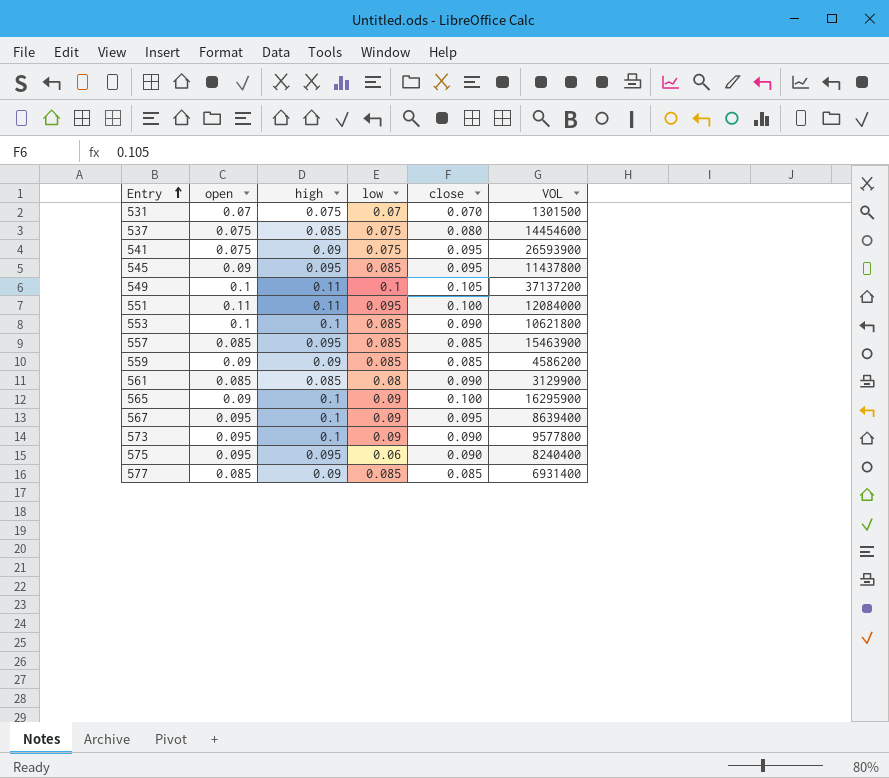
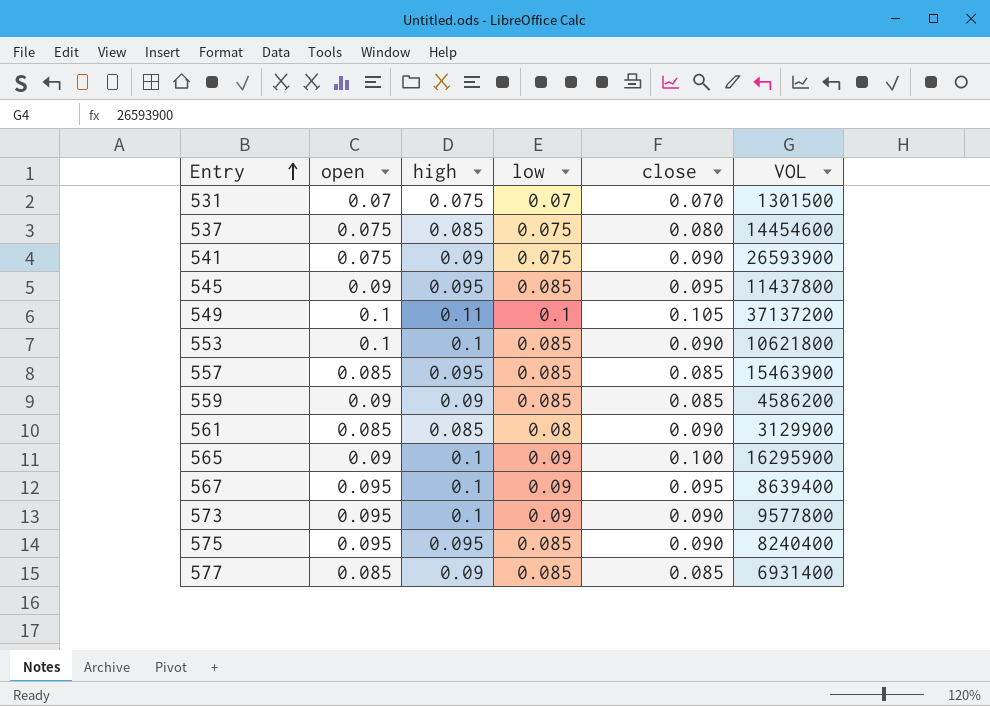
row 551: 0.11 | 0.11 | 0.095 | 0.100 | 12084000 -> none
541 | close: 0.095 -> 0.090
575 | low: 0.06 -> 0.085

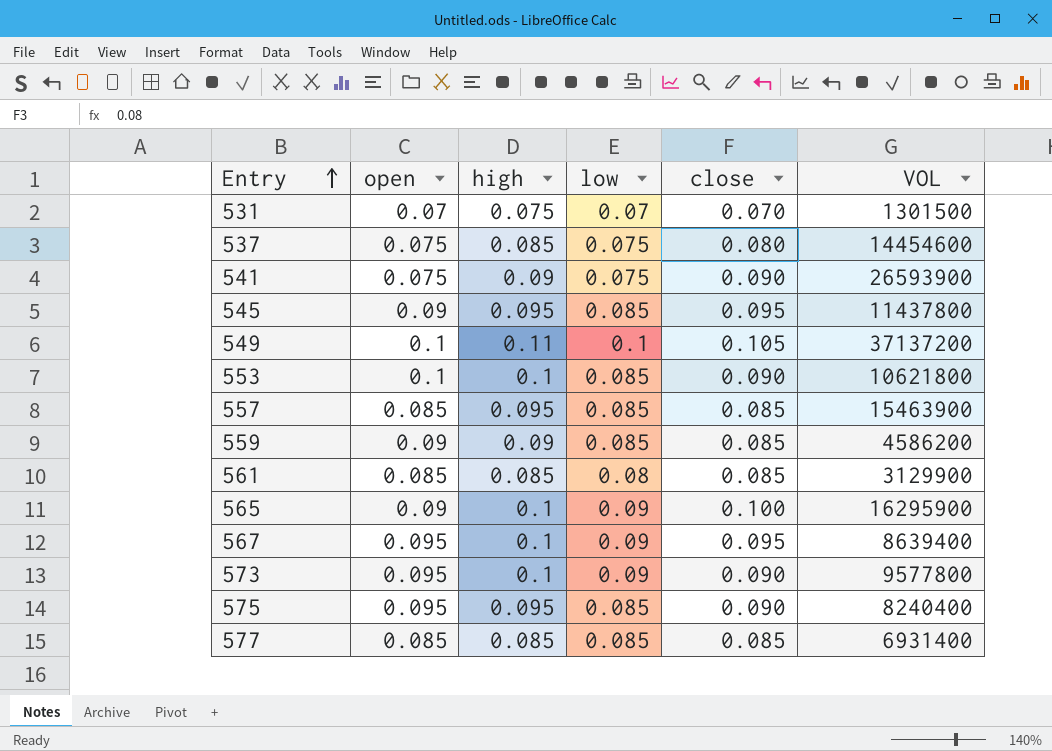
561 | close: 0.090 -> 0.085
577 | high: 0.09 -> 0.085

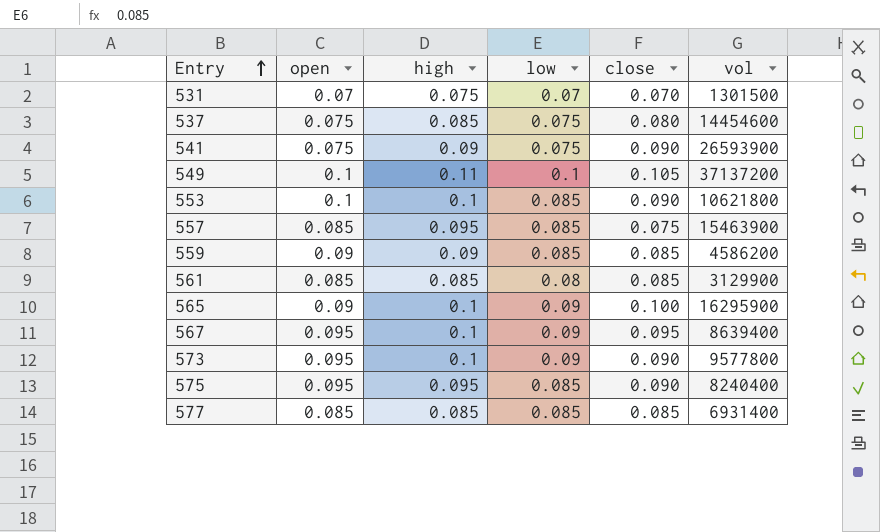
column name: VOL -> vol
row 545: 0.09 | 0.095 | 0.085 | 0.095 | 11437800 -> none
557 | close: 0.085 -> 0.075

